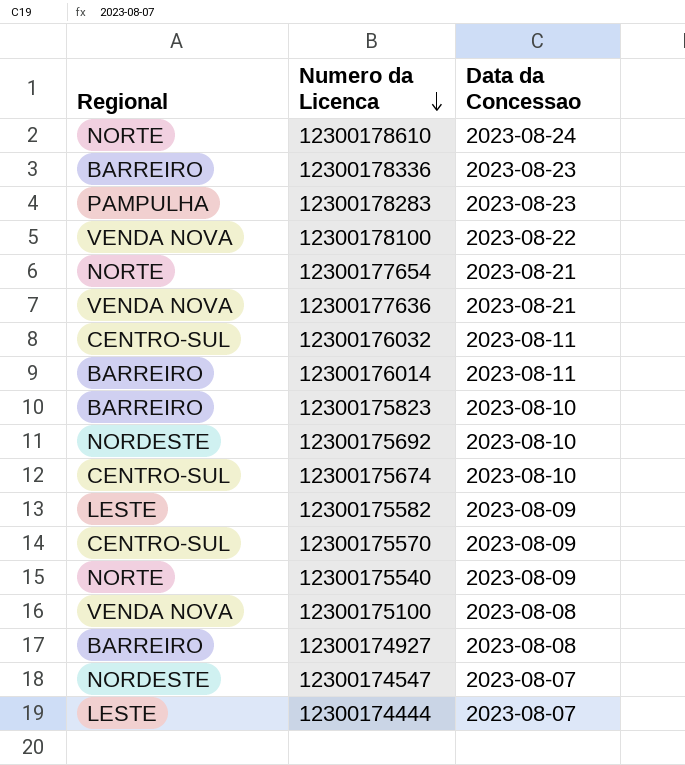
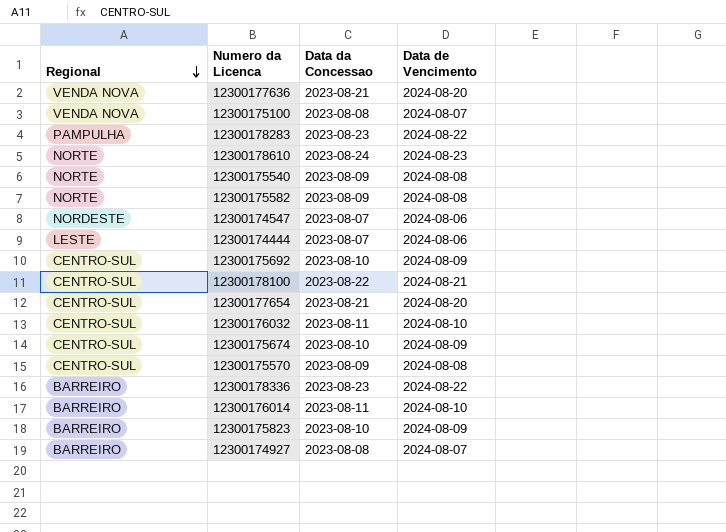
row order: Numero da Licenca descending -> Regional descending
column Data de Vencimento | position: none -> 4
12300175582 | Regional: LESTE -> NORTE
12300175692 | Regional: NORDESTE -> CENTRO-SUL
12300178100 | Regional: VENDA NOVA -> CENTRO-SUL
12300177654 | Regional: NORTE -> CENTRO-SUL

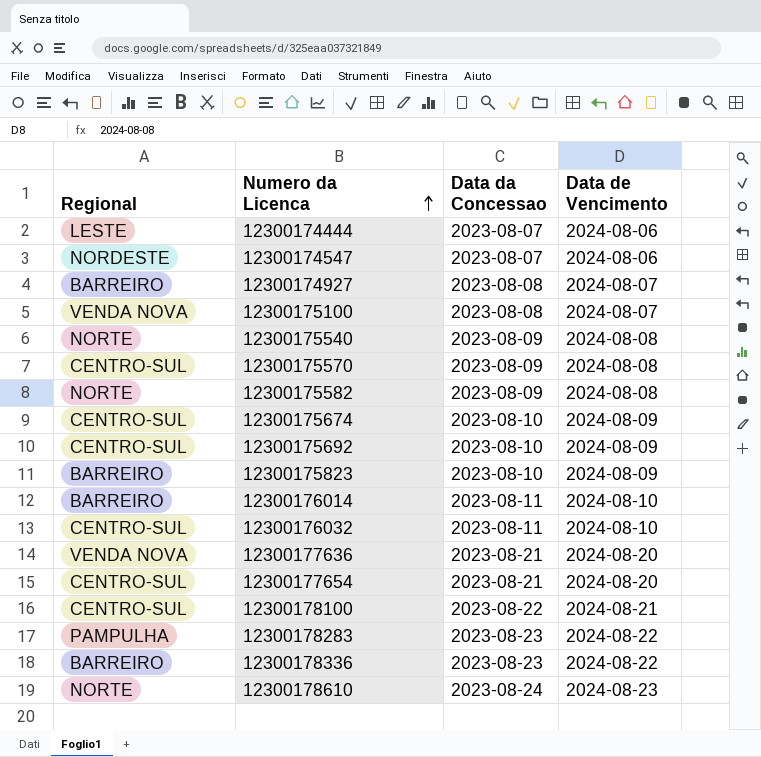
row order: Regional descending -> Numero da Licenca ascending

